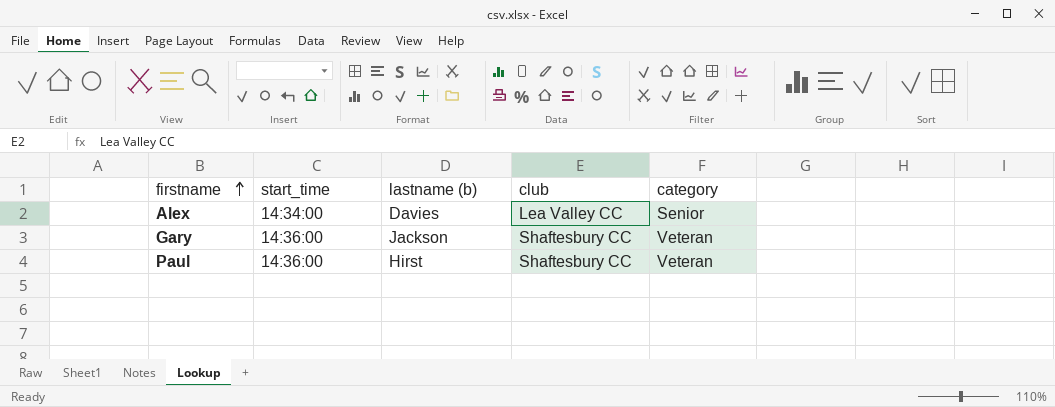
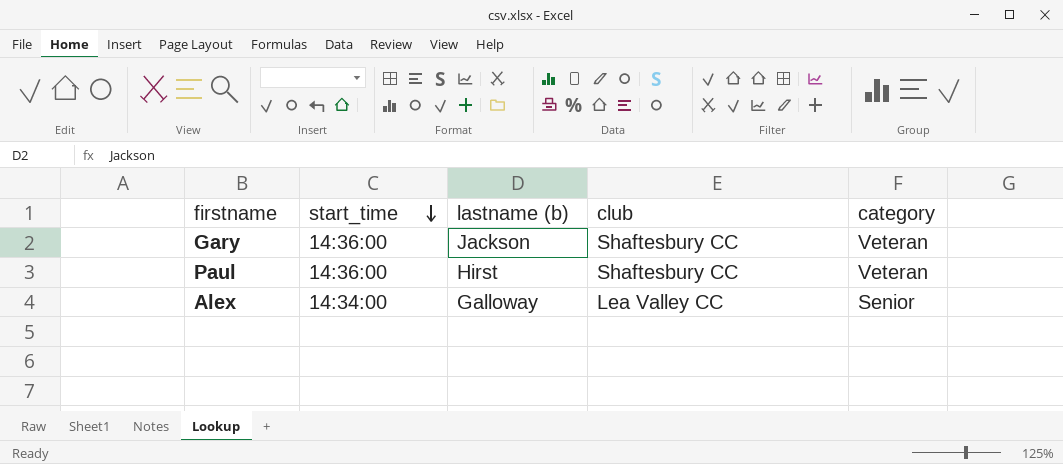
row order: firstname ascending -> start_time descending
Alex | lastname (b): Davies -> Galloway

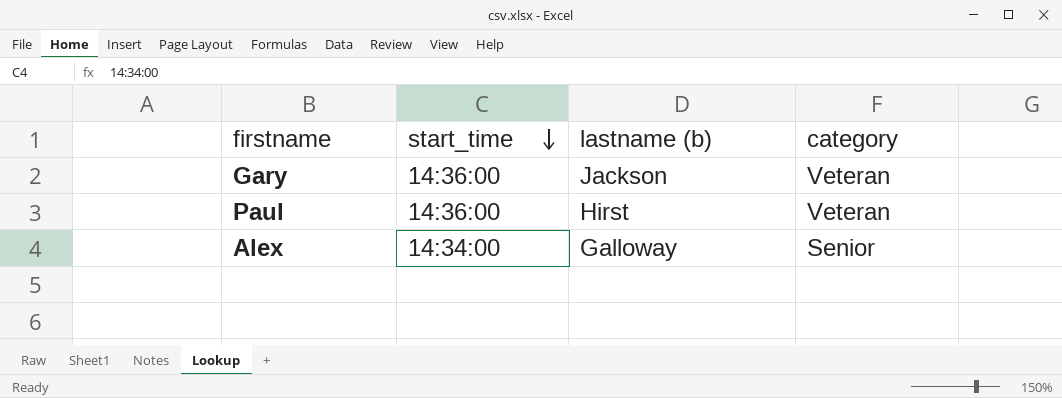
column club | position: 4 -> none

